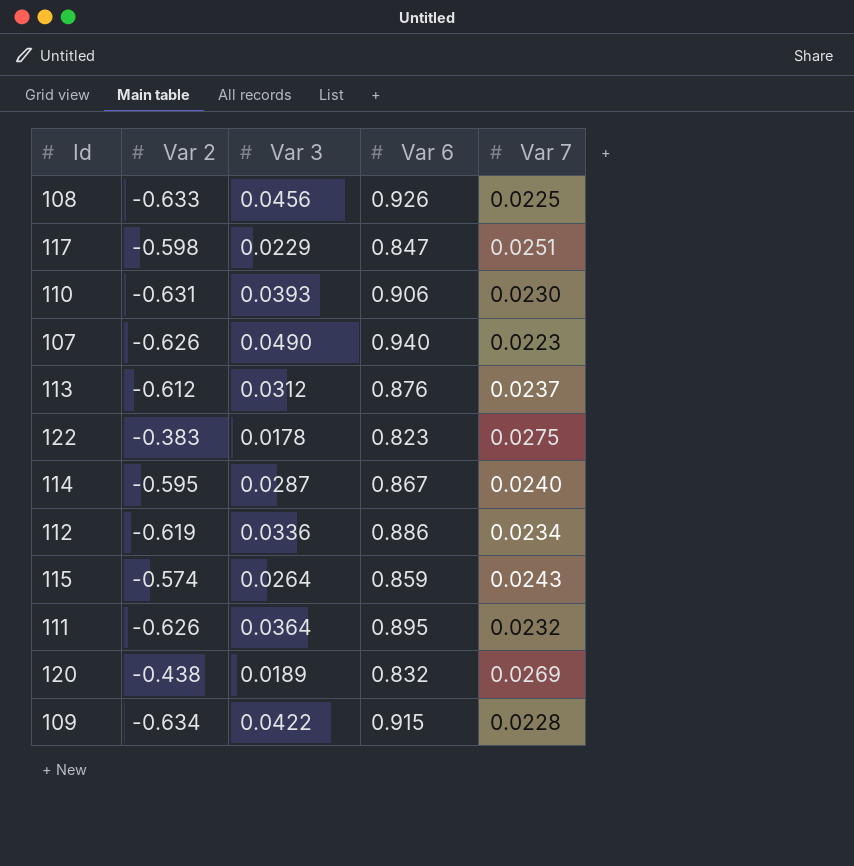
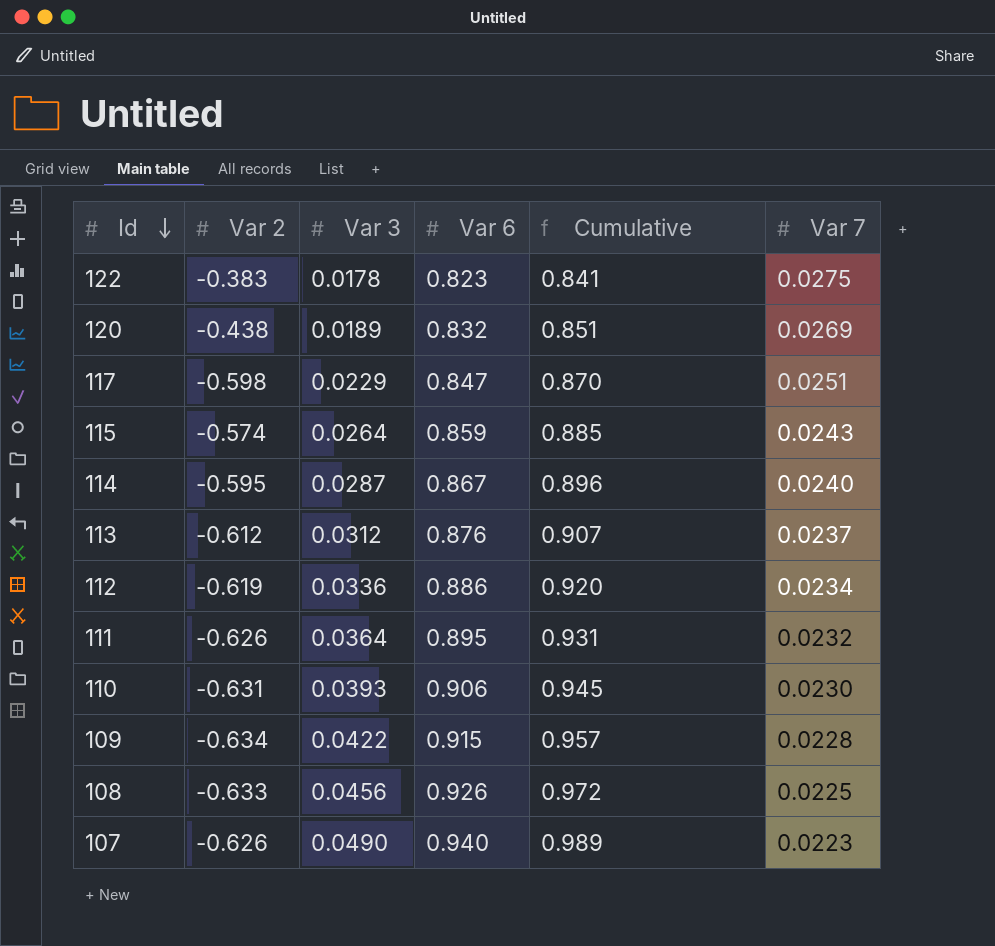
row order: none -> Id descending
column Cumulative | formula: none -> [Var 3] + [Var 6]

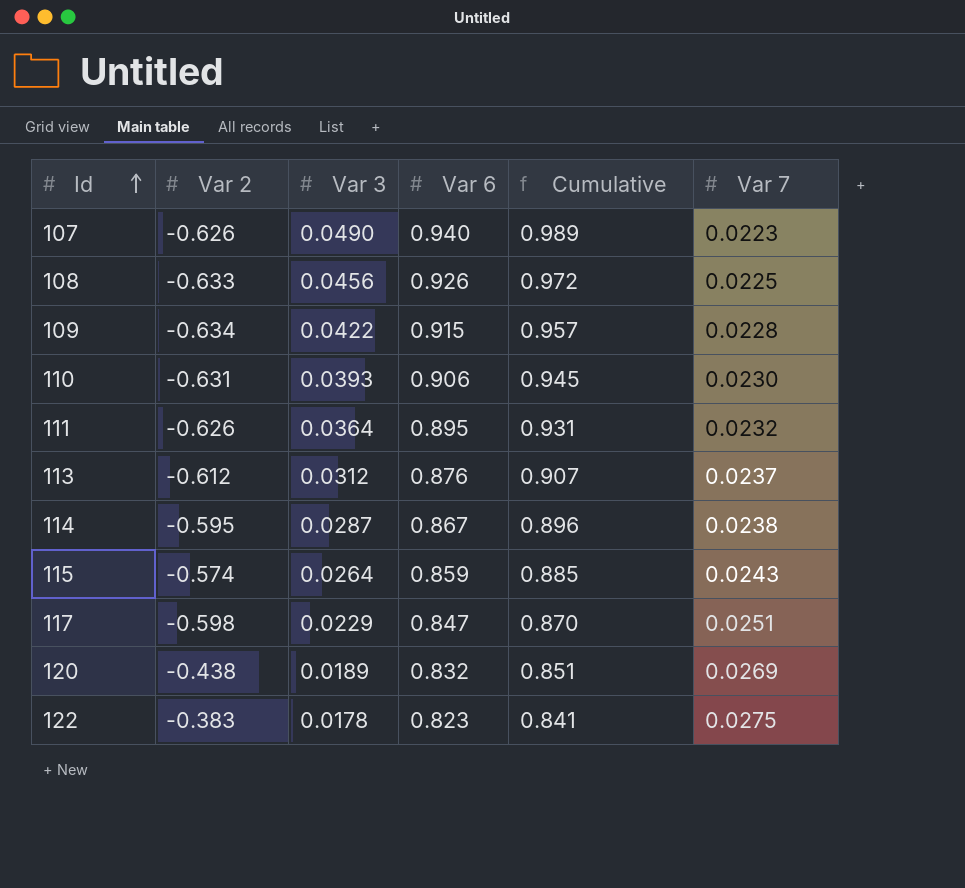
row order: Id descending -> Id ascending
row 112: -0.619 | 0.0336 | 0.886 | 0.920 | 0.0234 -> none
114 | Var 7: 0.0240 -> 0.0238

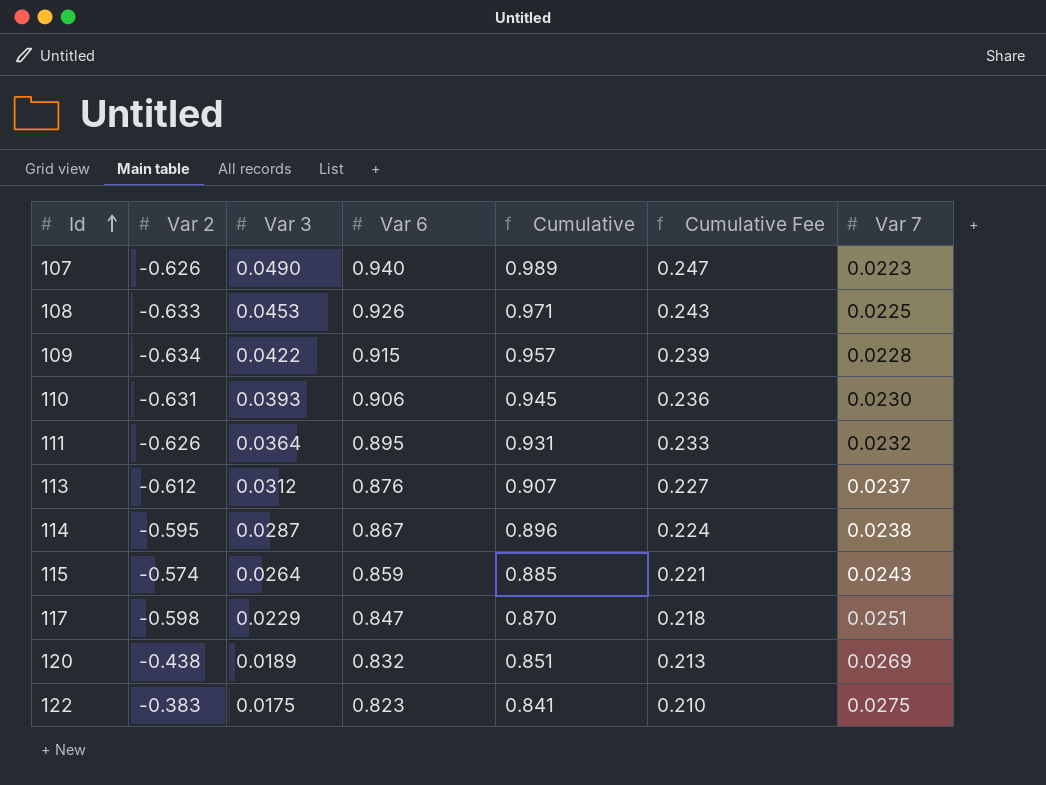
column Cumulative Fee | formula: none -> [Cumulative] * 0.25
108 | Var 3: 0.0456 -> 0.0453
108 | Cumulative: 0.972 -> 0.971
122 | Var 3: 0.0178 -> 0.0175

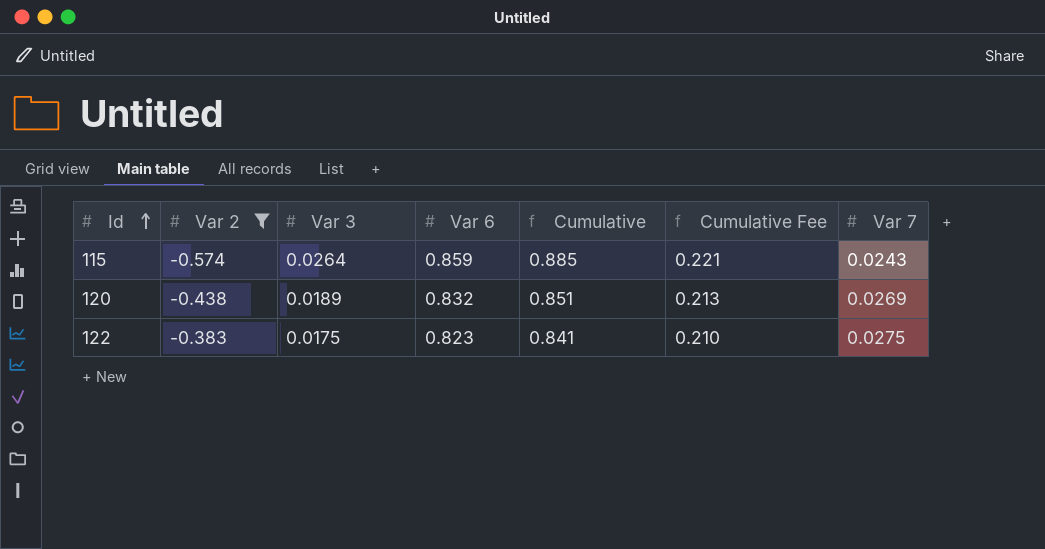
filter: none -> Var 2 >= -0.574

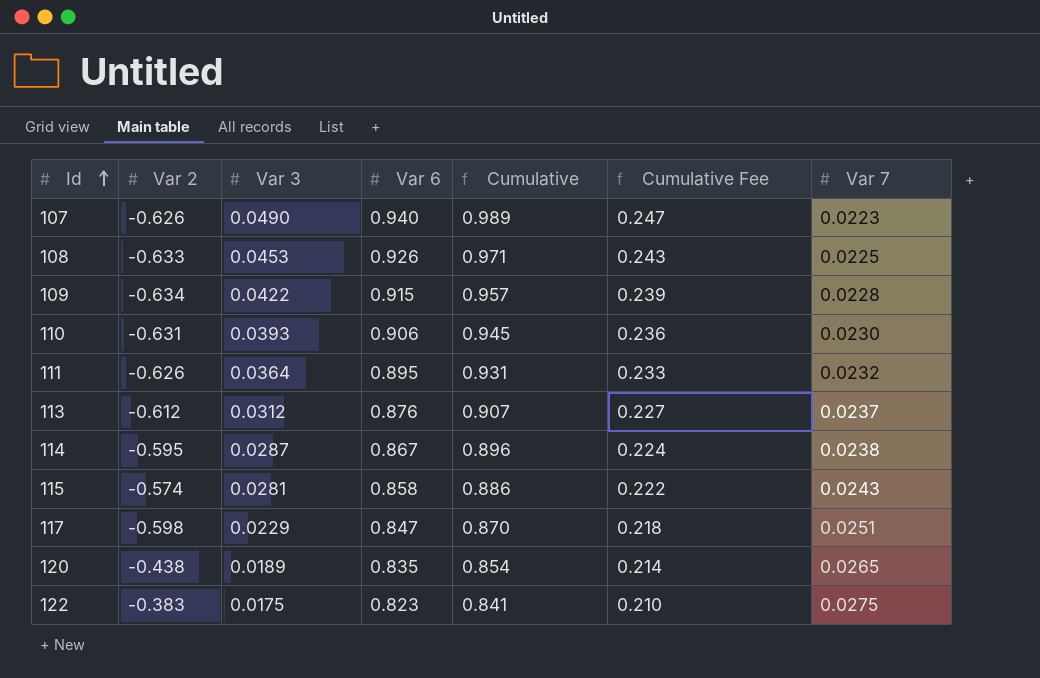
filter: Var 2 >= -0.574 -> none
115 | Var 3: 0.0264 -> 0.0281
115 | Var 6: 0.859 -> 0.858
115 | Cumulative: 0.885 -> 0.886
115 | Cumulative Fee: 0.221 -> 0.222
120 | Var 6: 0.832 -> 0.835
120 | Cumulative: 0.851 -> 0.854
120 | Cumulative Fee: 0.213 -> 0.214
120 | Var 7: 0.0269 -> 0.0265

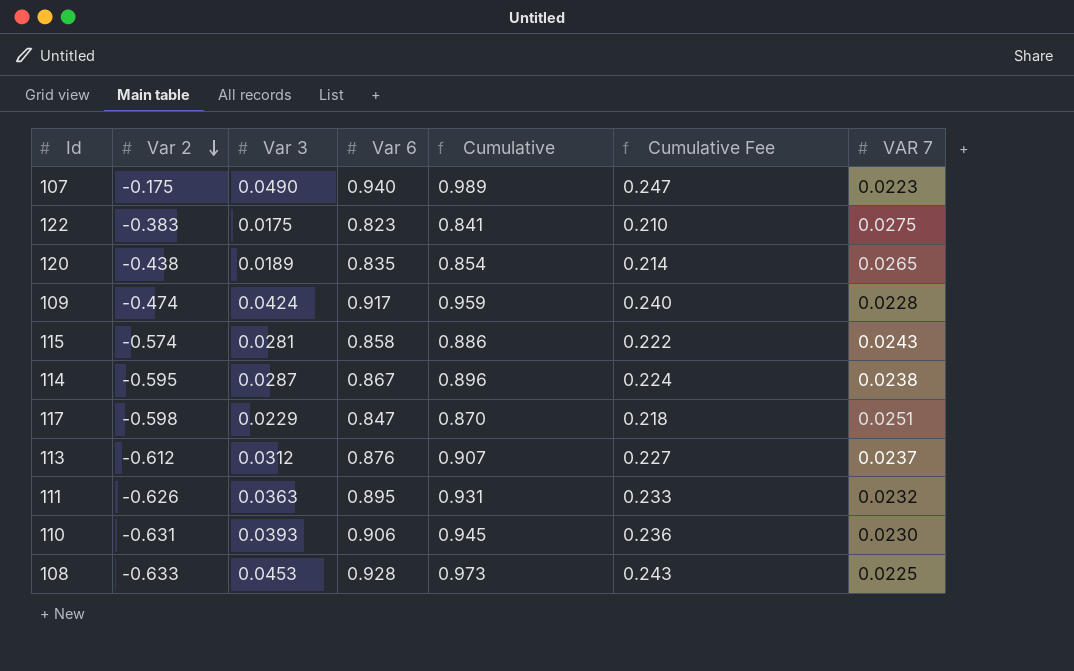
row order: Id ascending -> Var 2 descending
column name: Var 7 -> VAR 7
107 | Var 2: -0.626 -> -0.175
109 | Var 2: -0.634 -> -0.474
109 | Var 3: 0.0422 -> 0.0424
109 | Var 6: 0.915 -> 0.917
109 | Cumulative: 0.957 -> 0.959
109 | Cumulative Fee: 0.239 -> 0.240
111 | Var 3: 0.0364 -> 0.0363
108 | Var 6: 0.926 -> 0.928
108 | Cumulative: 0.971 -> 0.973

